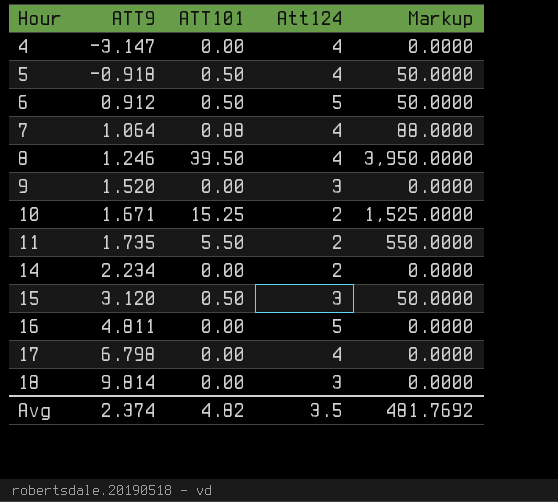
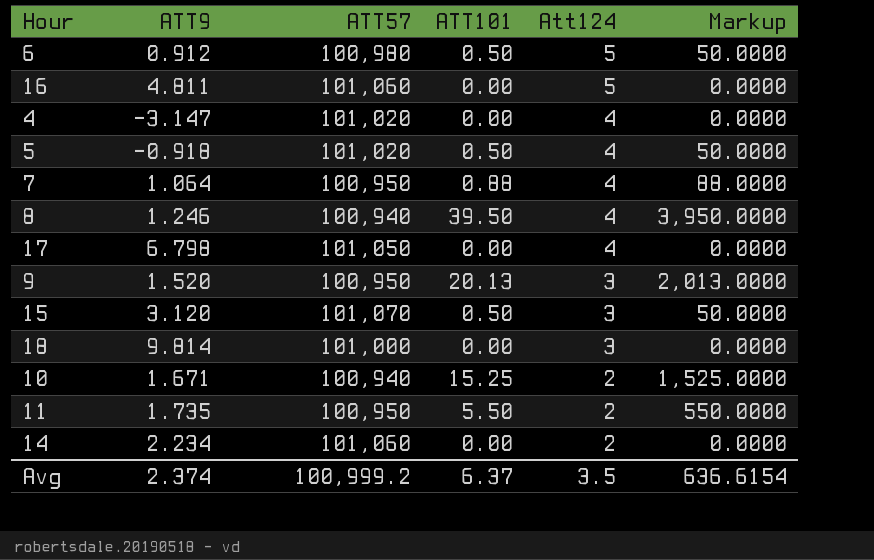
row order: Hour ascending -> Att124 descending
column ATT57 | position: none -> 3
9 | ATT101: 0.00 -> 20.13
9 | Markup: 0.0000 -> 2,013.0000
Avg | ATT101: 4.82 -> 6.37
Avg | Markup: 481.7692 -> 636.6154

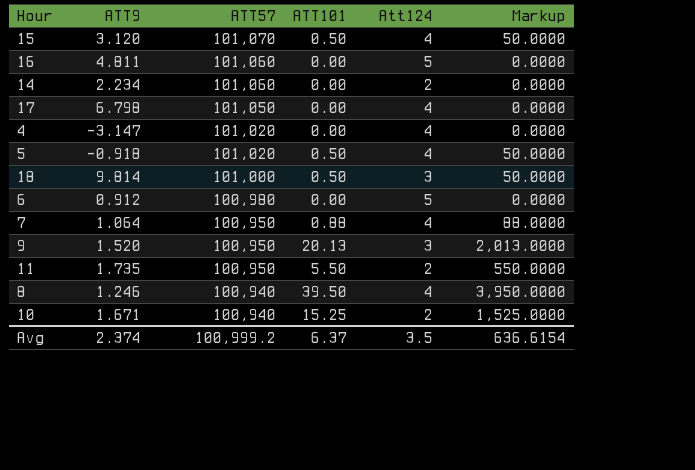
row order: Att124 descending -> ATT57 descending
15 | Att124: 3 -> 4
18 | ATT101: 0.00 -> 0.50
18 | Markup: 0.0000 -> 50.0000
6 | ATT101: 0.50 -> 0.00
6 | Markup: 50.0000 -> 0.0000

